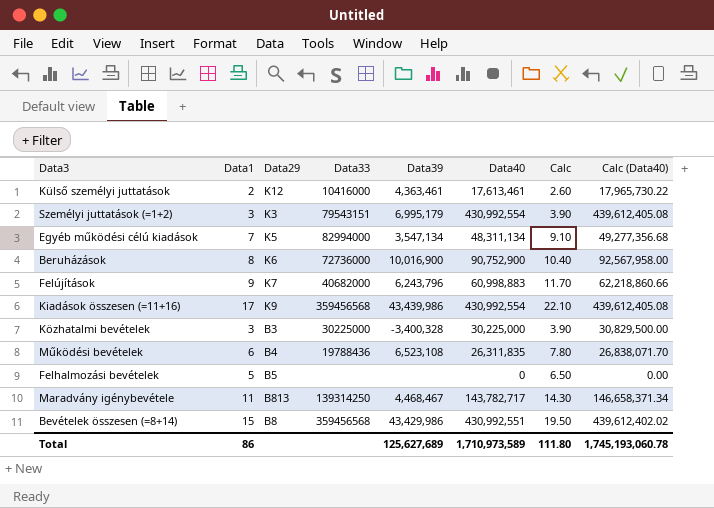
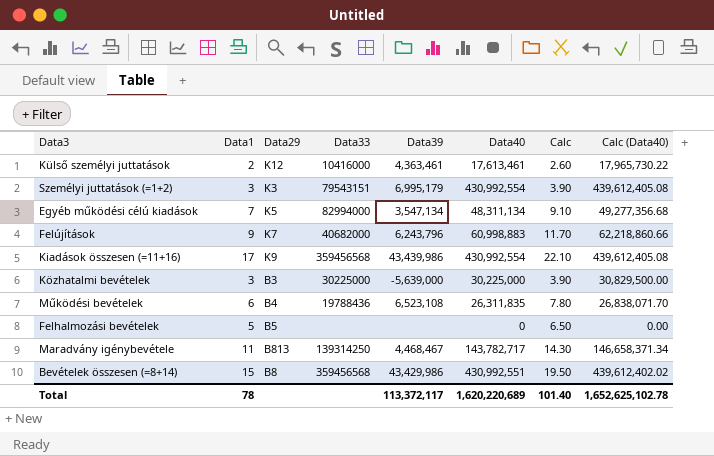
row Beruházások: 8 | K6 | 72736000 | 10,016,900 | 90,752,900 | 10.40 | 92,567,958.00 -> none
Közhatalmi bevételek | Data39: -3,400,328 -> -5,639,000
Total | Data1: 86 -> 78
Total | Data39: 125,627,689 -> 113,372,117
Total | Data40: 1,710,973,589 -> 1,620,220,689
Total | Calc: 111.80 -> 101.40
Total | Calc (Data40): 1,745,193,060.78 -> 1,652,625,102.78

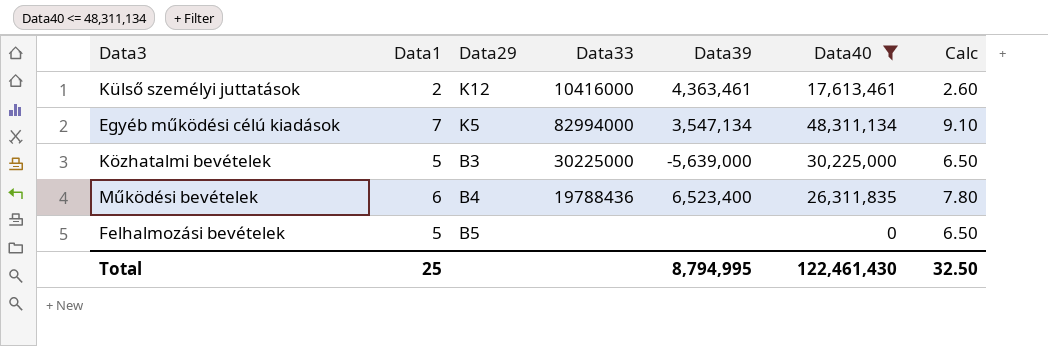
filter: none -> Data40 <= 48,311,134
column Calc (Data40) | formula: [Data40] * 1.02 -> none
Közhatalmi bevételek | Data1: 3 -> 5
Közhatalmi bevételek | Calc: 3.90 -> 6.50
Működési bevételek | Data39: 6,523,108 -> 6,523,400
Total | Data1: 78 -> 25
Total | Data39: 113,372,117 -> 8,794,995
Total | Data40: 1,620,220,689 -> 122,461,430
Total | Calc: 101.40 -> 32.50

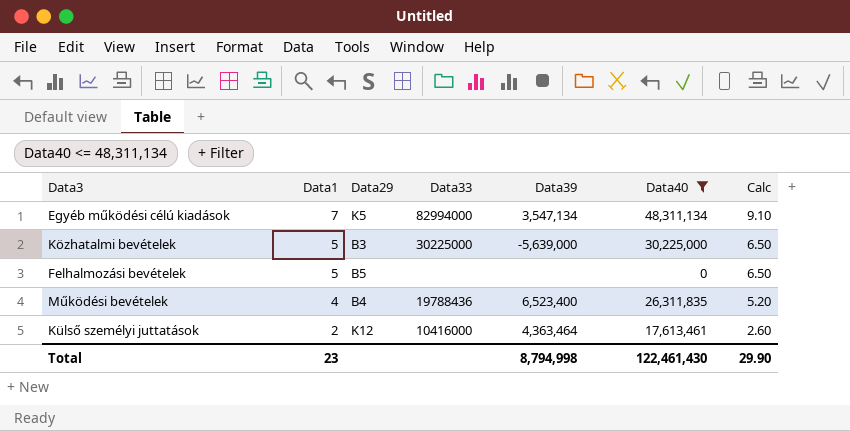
row order: none -> Data1 descending
Működési bevételek | Data1: 6 -> 4
Működési bevételek | Calc: 7.80 -> 5.20
Külső személyi juttatások | Data39: 4,363,461 -> 4,363,464
Total | Data1: 25 -> 23
Total | Data39: 8,794,995 -> 8,794,998
Total | Calc: 32.50 -> 29.90

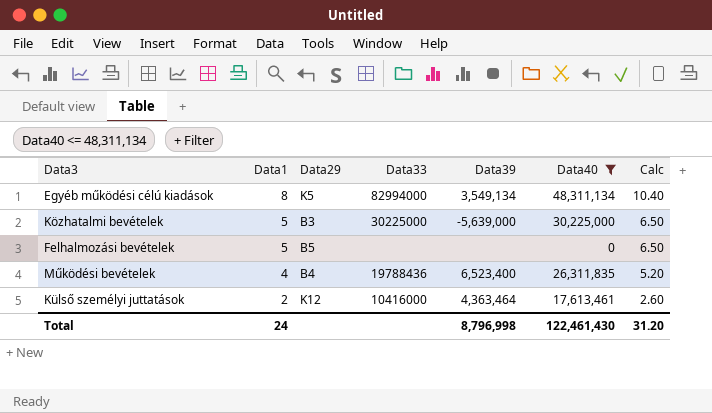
Egyéb működési célú kiadások | Data1: 7 -> 8
Egyéb működési célú kiadások | Data39: 3,547,134 -> 3,549,134
Egyéb működési célú kiadások | Calc: 9.10 -> 10.40
Total | Data1: 23 -> 24
Total | Data39: 8,794,998 -> 8,796,998
Total | Calc: 29.90 -> 31.20

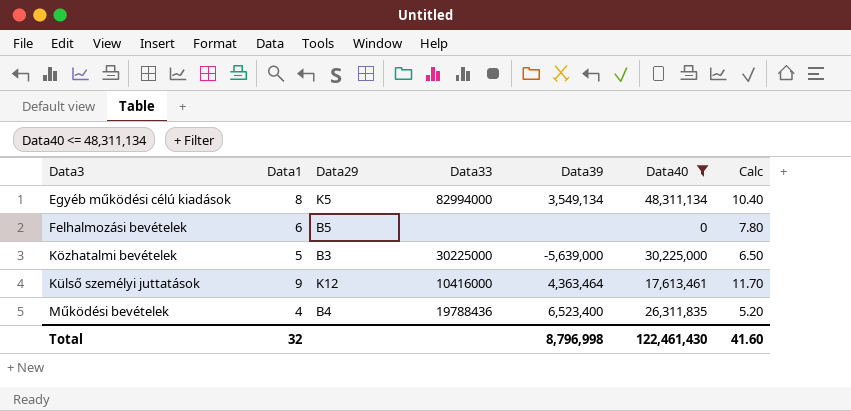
row order: Data1 descending -> Data3 ascending
Felhalmozási bevételek | Data1: 5 -> 6
Felhalmozási bevételek | Calc: 6.50 -> 7.80
Külső személyi juttatások | Data1: 2 -> 9
Külső személyi juttatások | Calc: 2.60 -> 11.70
Total | Data1: 24 -> 32
Total | Calc: 31.20 -> 41.60

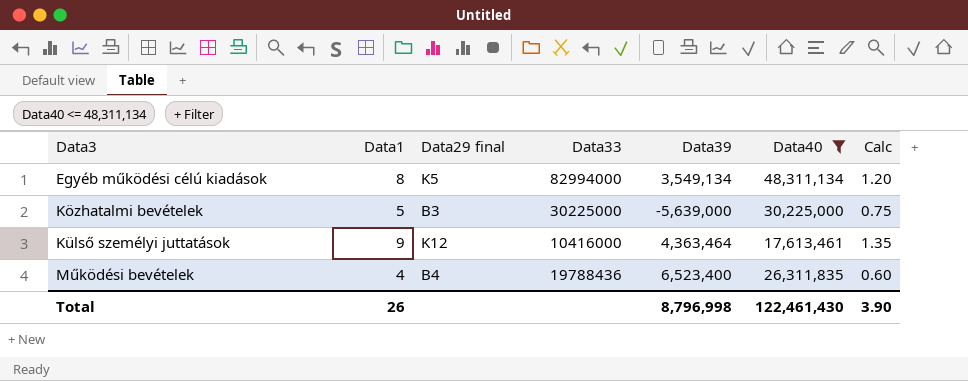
column name: Data29 -> Data29 final
column Calc | formula: [Data1] * 1.3 -> [Data1] * 0.15
row Felhalmozási bevételek: 6 | B5 | none | none | 0 | 7.80 -> none
Total | Data1: 32 -> 26
Total | Calc: 41.60 -> 3.90

